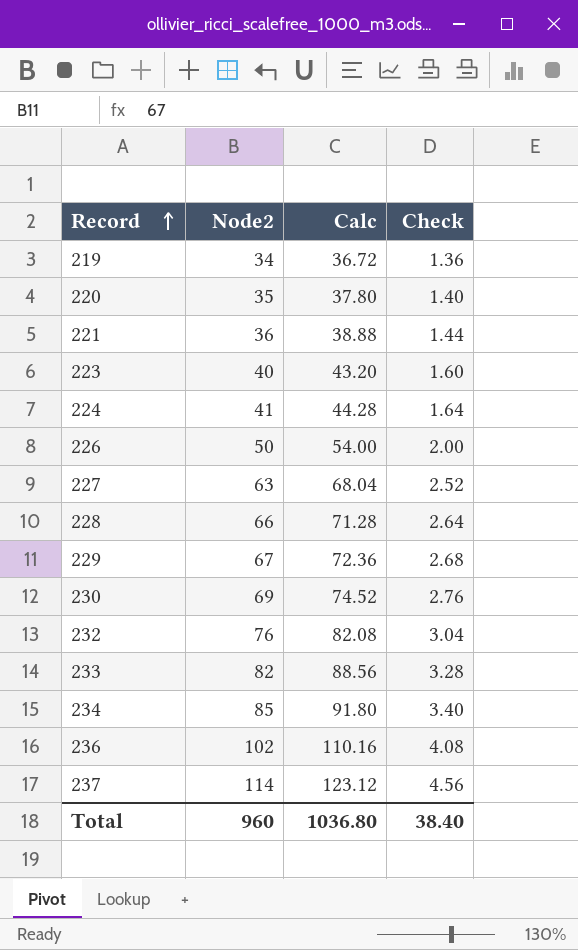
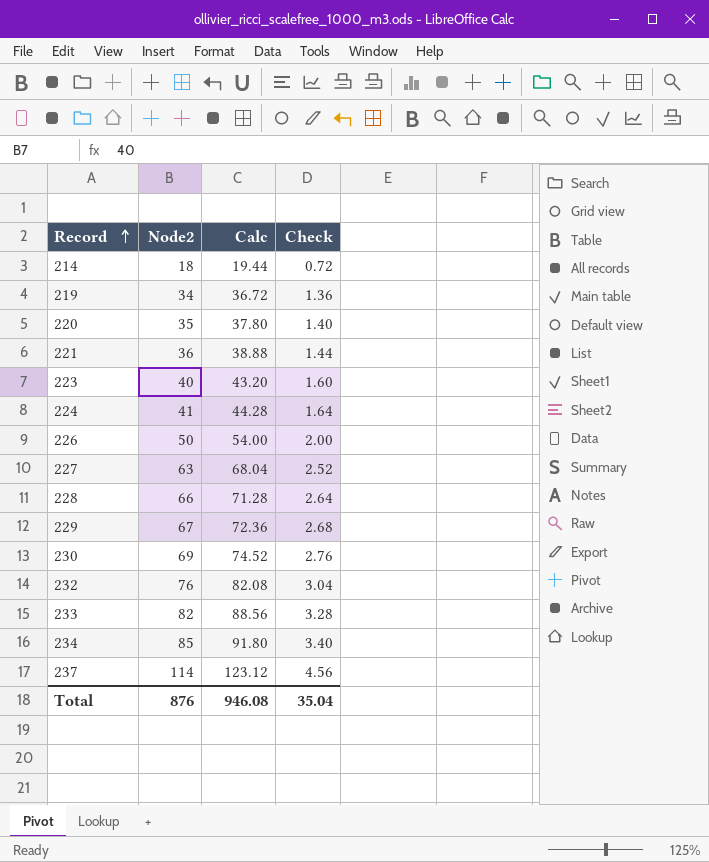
row 236: 102 | 110.16 | 4.08 -> none
row 214: none -> 18 | 19.44 | 0.72
Total | Node2: 960 -> 876
Total | Calc: 1036.80 -> 946.08
Total | Check: 38.40 -> 35.04

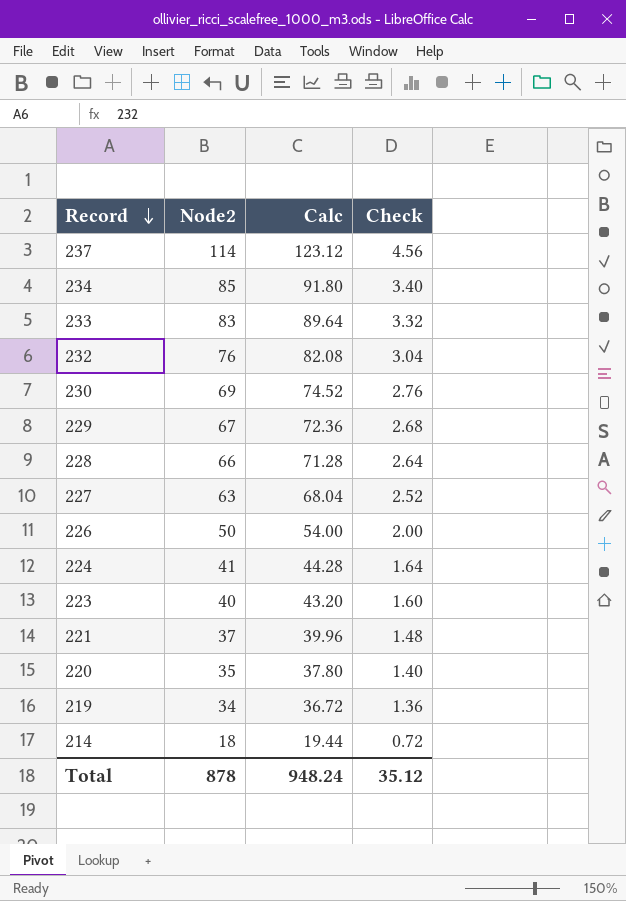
row order: Record ascending -> Record descending
233 | Node2: 82 -> 83
233 | Calc: 88.56 -> 89.64
233 | Check: 3.28 -> 3.32
221 | Node2: 36 -> 37
221 | Calc: 38.88 -> 39.96
221 | Check: 1.44 -> 1.48
Total | Node2: 876 -> 878
Total | Calc: 946.08 -> 948.24
Total | Check: 35.04 -> 35.12

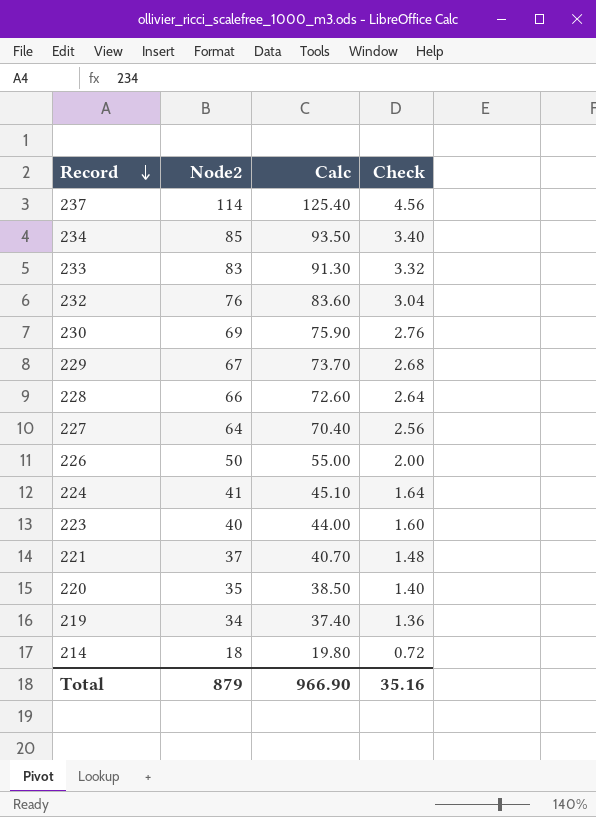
column Calc | formula: [Node2] * 1.08 -> [Node2] * 1.1
227 | Node2: 63 -> 64
227 | Check: 2.52 -> 2.56
Total | Node2: 878 -> 879
Total | Calc: 948.24 -> 966.90
Total | Check: 35.12 -> 35.16

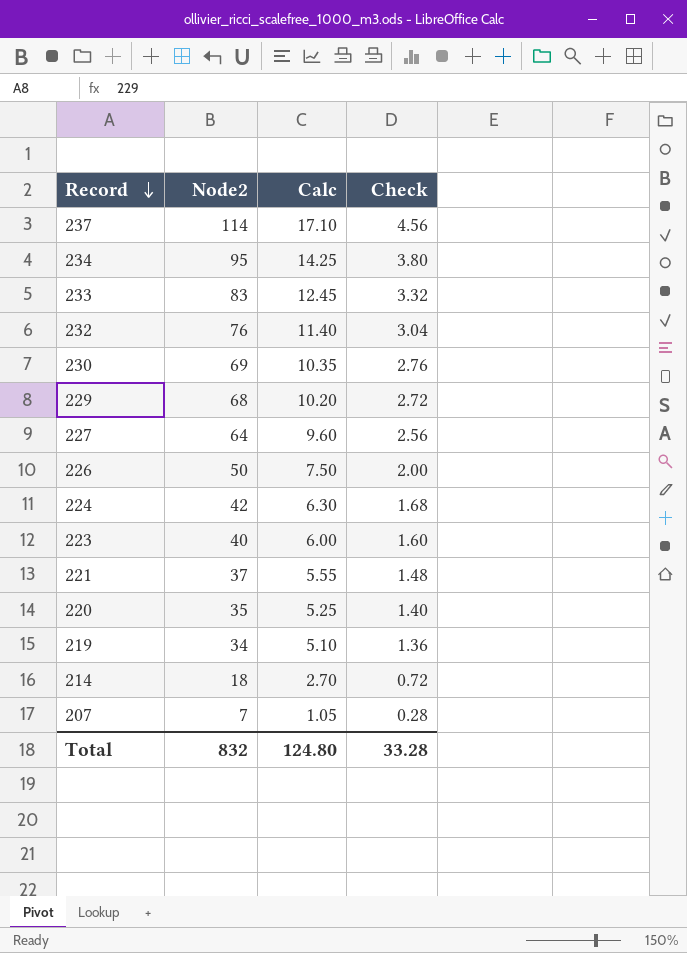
column Calc | formula: [Node2] * 1.1 -> [Node2] * 0.15
row 228: 66 | 72.60 | 2.64 -> none
234 | Node2: 85 -> 95
234 | Check: 3.40 -> 3.80
229 | Node2: 67 -> 68
229 | Check: 2.68 -> 2.72
224 | Node2: 41 -> 42
224 | Check: 1.64 -> 1.68
row 207: none -> 7 | 1.05 | 0.28
Total | Node2: 879 -> 832
Total | Calc: 966.90 -> 124.80
Total | Check: 35.16 -> 33.28

